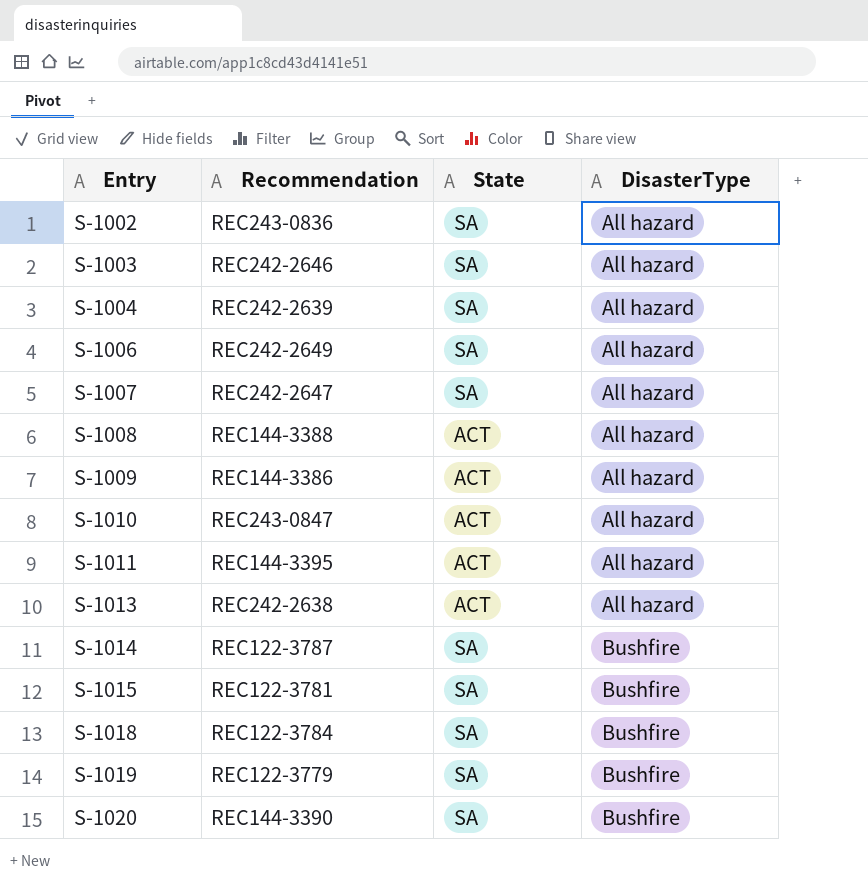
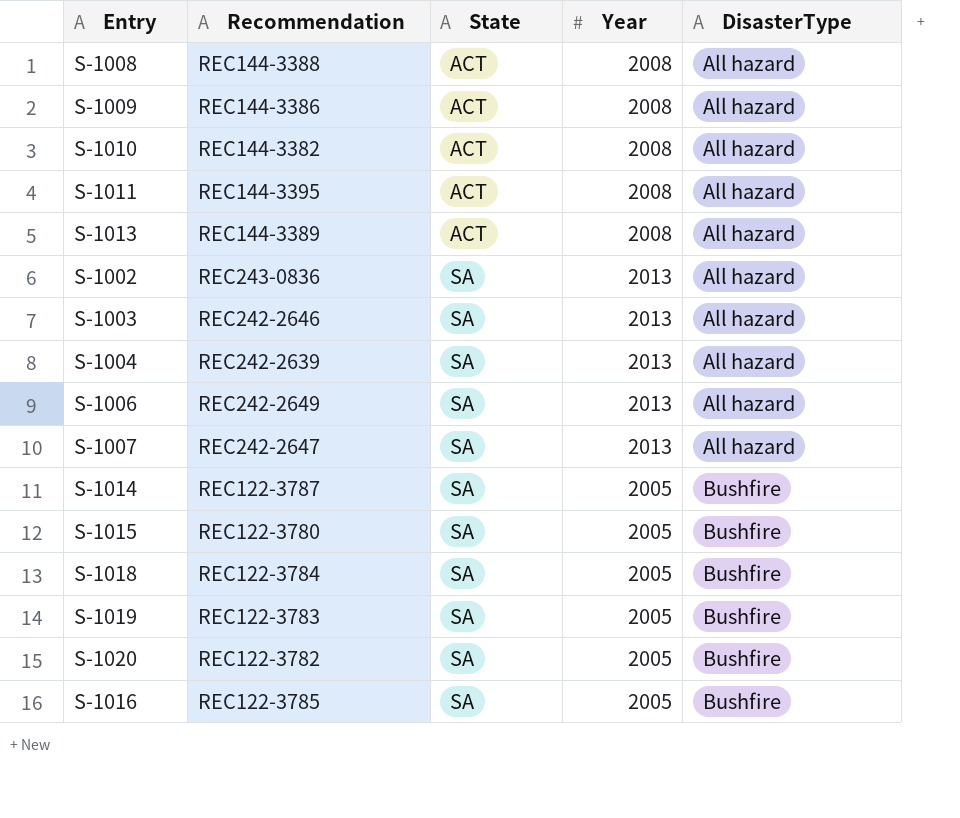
row order: Entry ascending -> State ascending
column Year | position: none -> 4
S-1010 | Recommendation: REC243-0847 -> REC144-3382
S-1013 | Recommendation: REC242-2638 -> REC144-3389
S-1015 | Recommendation: REC122-3781 -> REC122-3780
S-1019 | Recommendation: REC122-3779 -> REC122-3783
S-1020 | Recommendation: REC144-3390 -> REC122-3782
row S-1016: none -> REC122-3785 | SA | 2005 | Bushfire

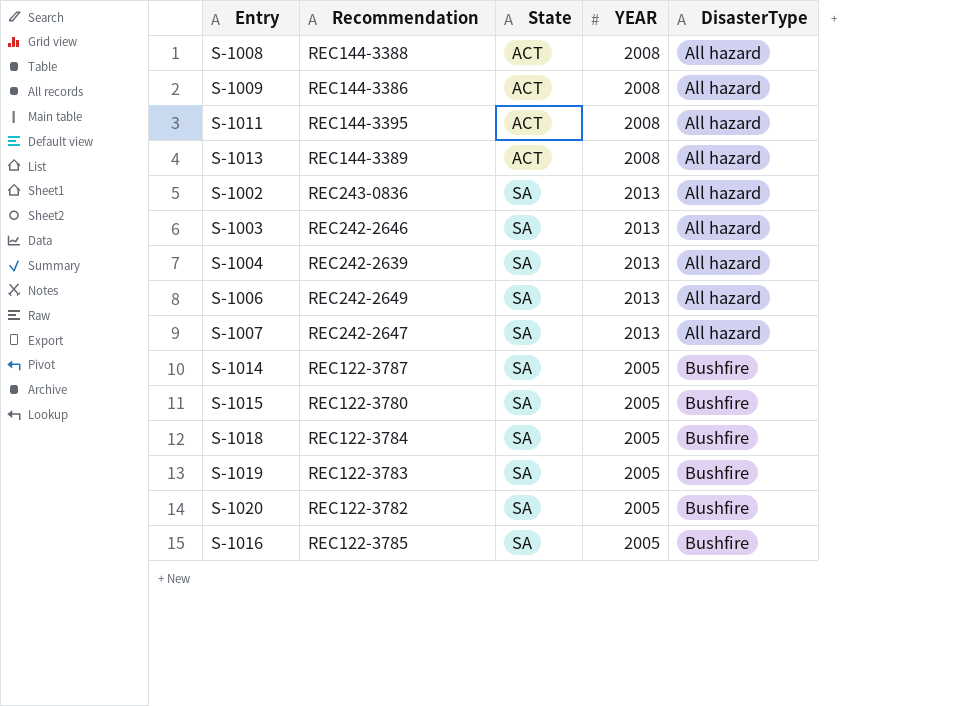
column name: Year -> YEAR
row S-1010: REC144-3382 | ACT | 2008 | All hazard -> none

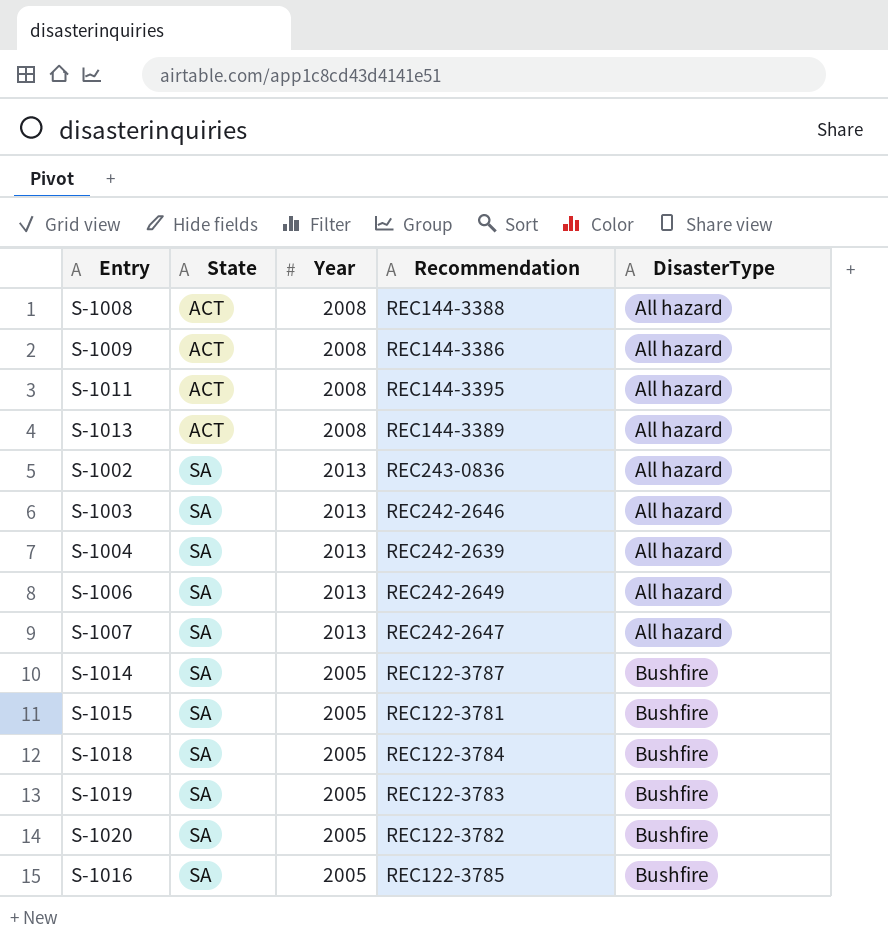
column name: YEAR -> Year
column Recommendation | position: 2 -> 4
S-1015 | Recommendation: REC122-3780 -> REC122-3781

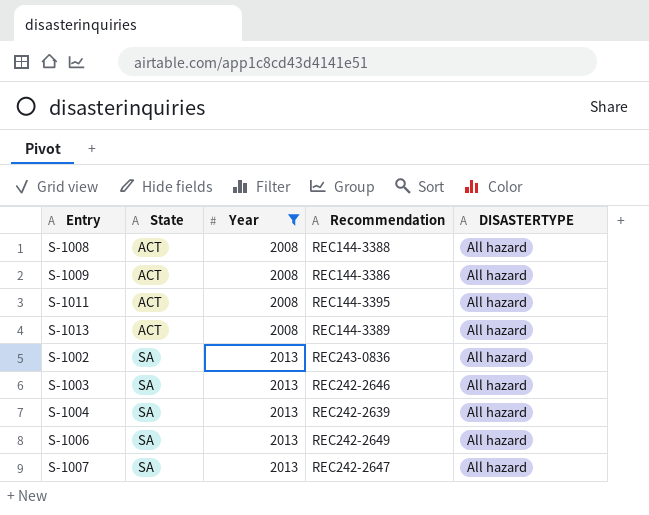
filter: none -> Year != 2005
column name: DisasterType -> DISASTERTYPE

